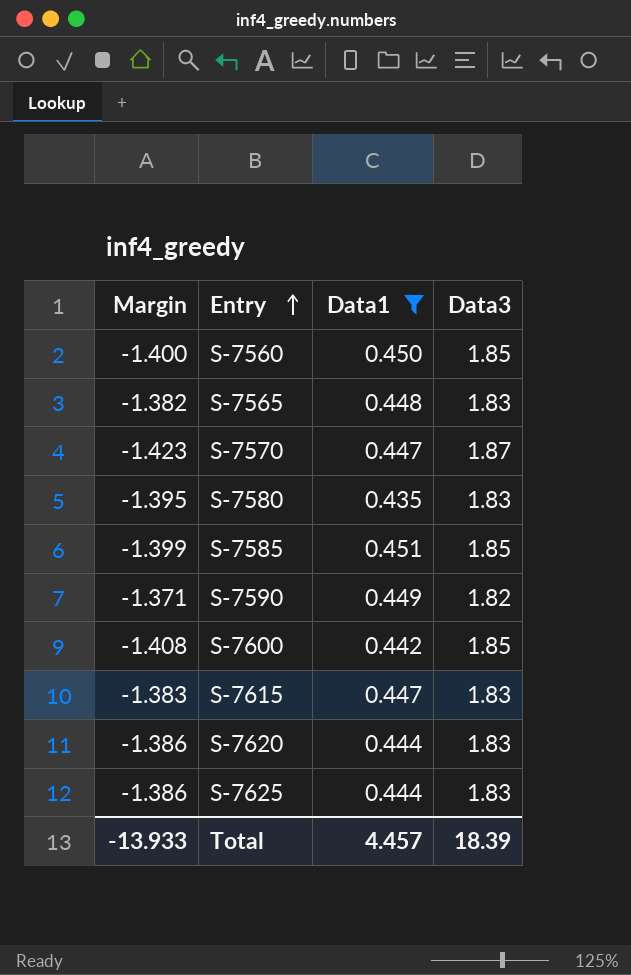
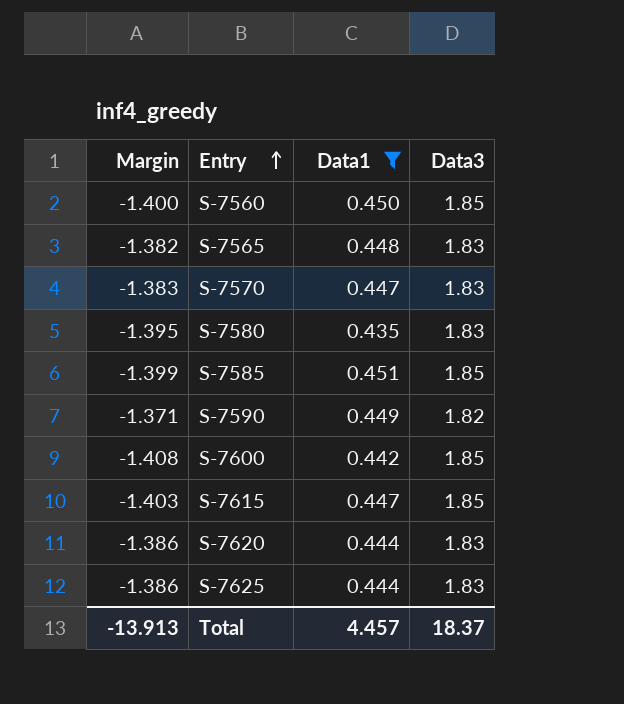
S-7570 | Margin: -1.423 -> -1.383
S-7570 | Data3: 1.87 -> 1.83
S-7615 | Margin: -1.383 -> -1.403
S-7615 | Data3: 1.83 -> 1.85
Total | Margin: -13.933 -> -13.913
Total | Data3: 18.39 -> 18.37

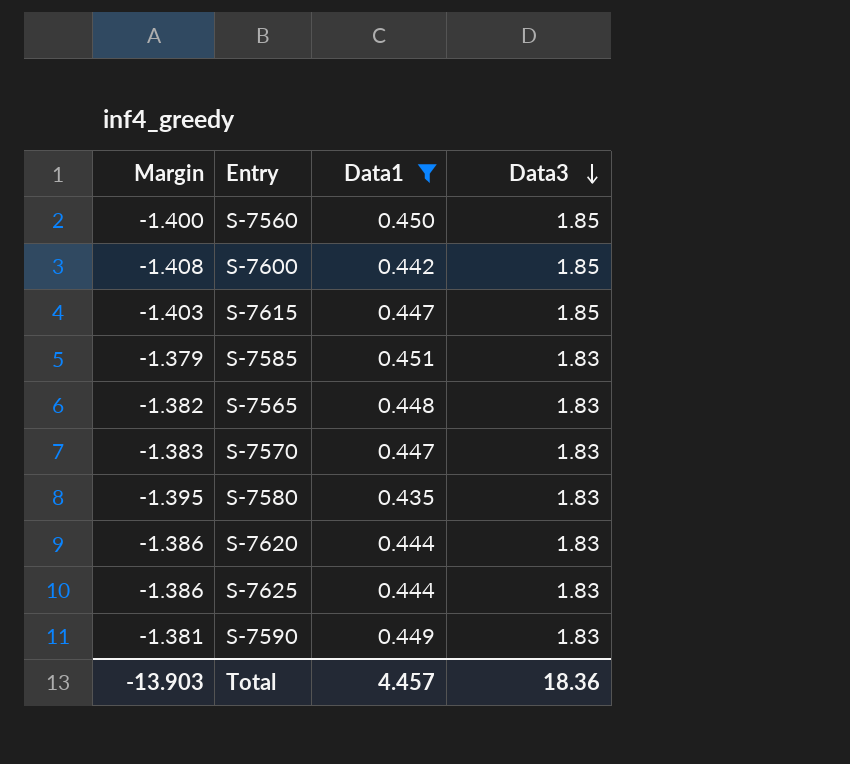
row order: Entry ascending -> Data3 descending
S-7585 | Margin: -1.399 -> -1.379
S-7585 | Data3: 1.85 -> 1.83
S-7590 | Margin: -1.371 -> -1.381
S-7590 | Data3: 1.82 -> 1.83
Total | Margin: -13.913 -> -13.903
Total | Data3: 18.37 -> 18.36

